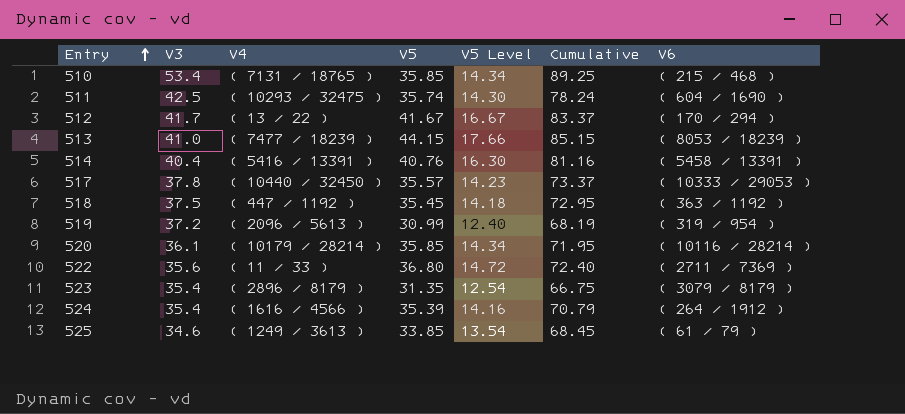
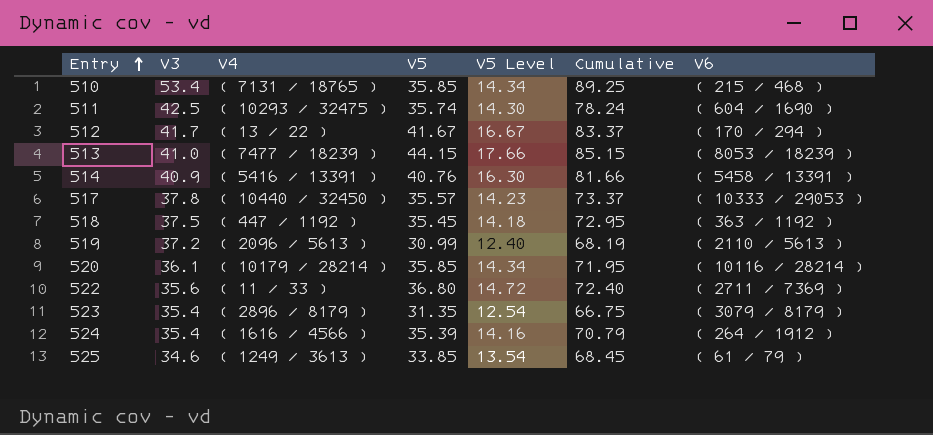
514 | V3: 40.4 -> 40.9
514 | Cumulative: 81.16 -> 81.66
519 | V6: ( 319 / 954 ) -> ( 2110 / 5613 )

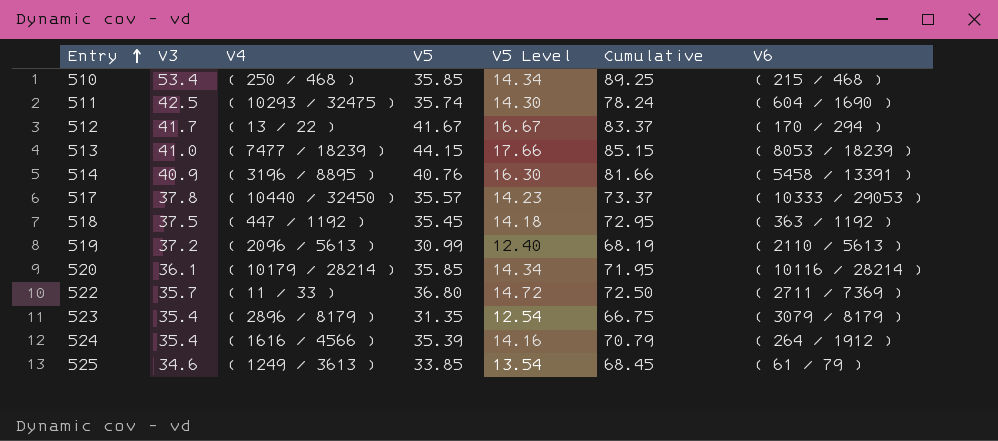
510 | V4: ( 7131 / 18765 ) -> ( 250 / 468 )
514 | V4: ( 5416 / 13391 ) -> ( 3196 / 8895 )
522 | V3: 35.6 -> 35.7
522 | Cumulative: 72.40 -> 72.50

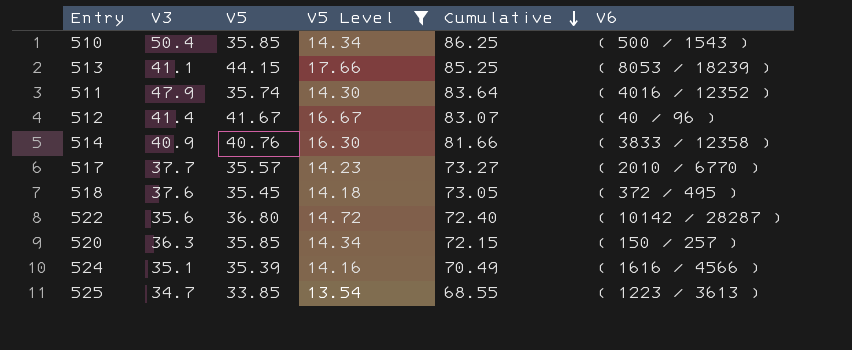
filter: none -> V5 Level >= 13.54
row order: Entry ascending -> Cumulative descending
column V4 | position: 3 -> none
510 | V3: 53.4 -> 50.4
510 | Cumulative: 89.25 -> 86.25
510 | V6: ( 215 / 468 ) -> ( 500 / 1543 )
513 | V3: 41.0 -> 41.1
513 | Cumulative: 85.15 -> 85.25
511 | V3: 42.5 -> 47.9
511 | Cumulative: 78.24 -> 83.64
511 | V6: ( 604 / 1690 ) -> ( 4016 / 12352 )
512 | V3: 41.7 -> 41.4
512 | Cumulative: 83.37 -> 83.07
512 | V6: ( 170 / 294 ) -> ( 40 / 96 )
514 | V6: ( 5458 / 13391 ) -> ( 3833 / 12358 )
517 | V3: 37.8 -> 37.7
517 | Cumulative: 73.37 -> 73.27
517 | V6: ( 10333 / 29053 ) -> ( 2010 / 6770 )
518 | V3: 37.5 -> 37.6
518 | Cumulative: 72.95 -> 73.05
518 | V6: ( 363 / 1192 ) -> ( 372 / 495 )
522 | V3: 35.7 -> 35.6
522 | Cumulative: 72.50 -> 72.40
522 | V6: ( 2711 / 7369 ) -> ( 10142 / 28287 )
520 | V3: 36.1 -> 36.3
520 | Cumulative: 71.95 -> 72.15
520 | V6: ( 10116 / 28214 ) -> ( 150 / 257 )
524 | V3: 35.4 -> 35.1
524 | Cumulative: 70.79 -> 70.49
524 | V6: ( 264 / 1912 ) -> ( 1616 / 4566 )
525 | V3: 34.6 -> 34.7
525 | Cumulative: 68.45 -> 68.55
525 | V6: ( 61 / 79 ) -> ( 1223 / 3613 )

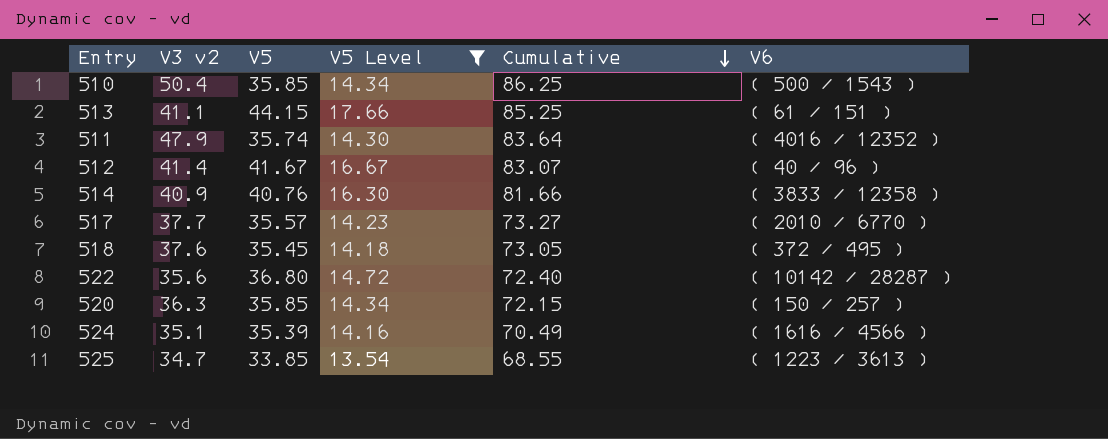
column name: V3 -> V3 v2
513 | V6: ( 8053 / 18239 ) -> ( 61 / 151 )

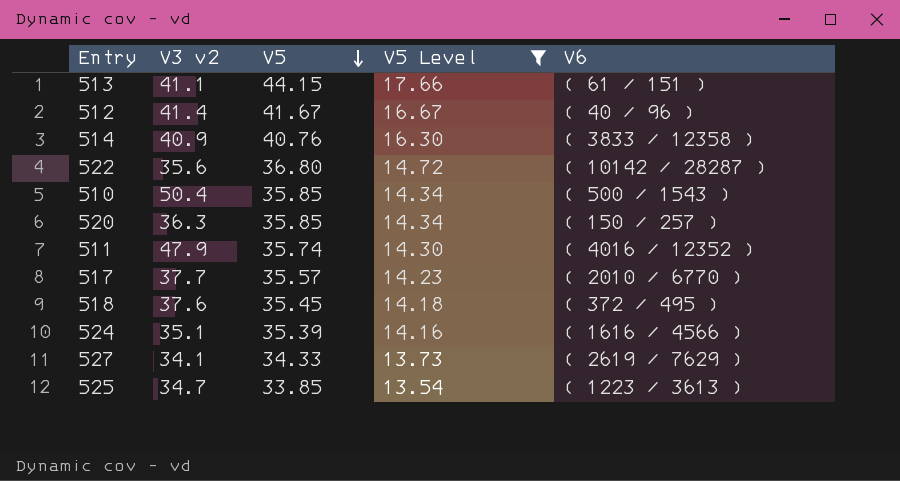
row order: Cumulative descending -> V5 descending
column Cumulative | formula: [V3 v2] + [V5] -> none
row 527: none -> 34.1 | 34.33 | 13.73 | ( 2619 / 7629 )

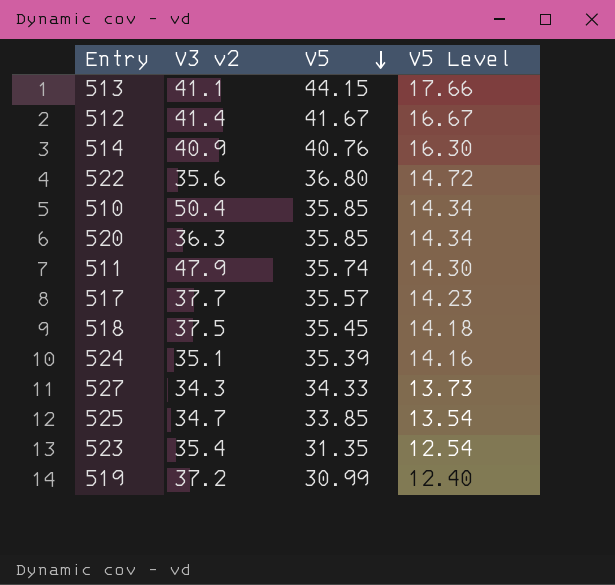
filter: V5 Level >= 13.54 -> none
column V6 | position: 5 -> none
518 | V3 v2: 37.6 -> 37.5
527 | V3 v2: 34.1 -> 34.3

